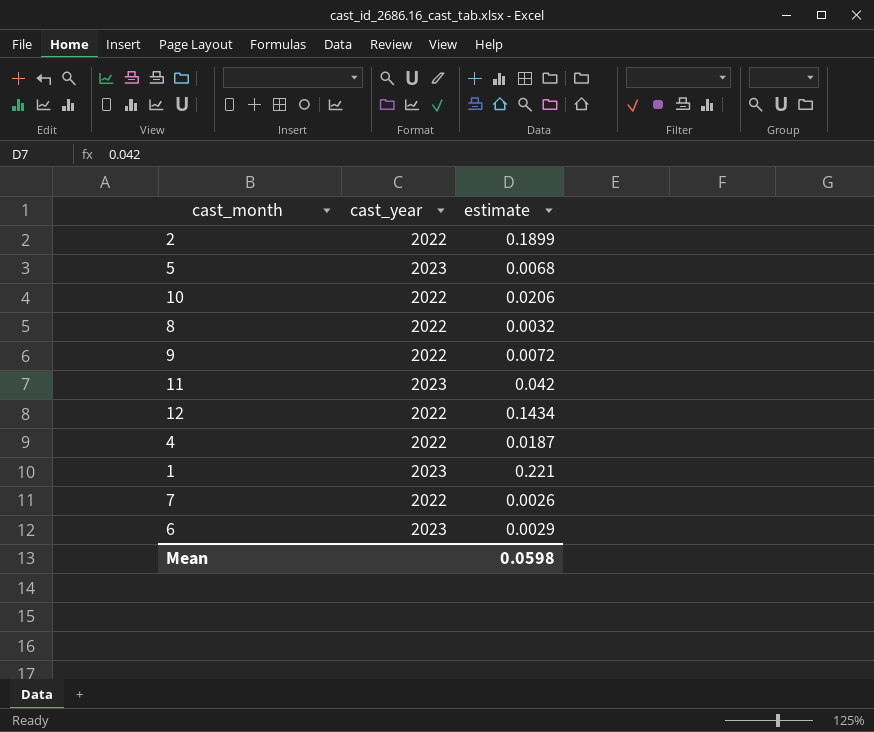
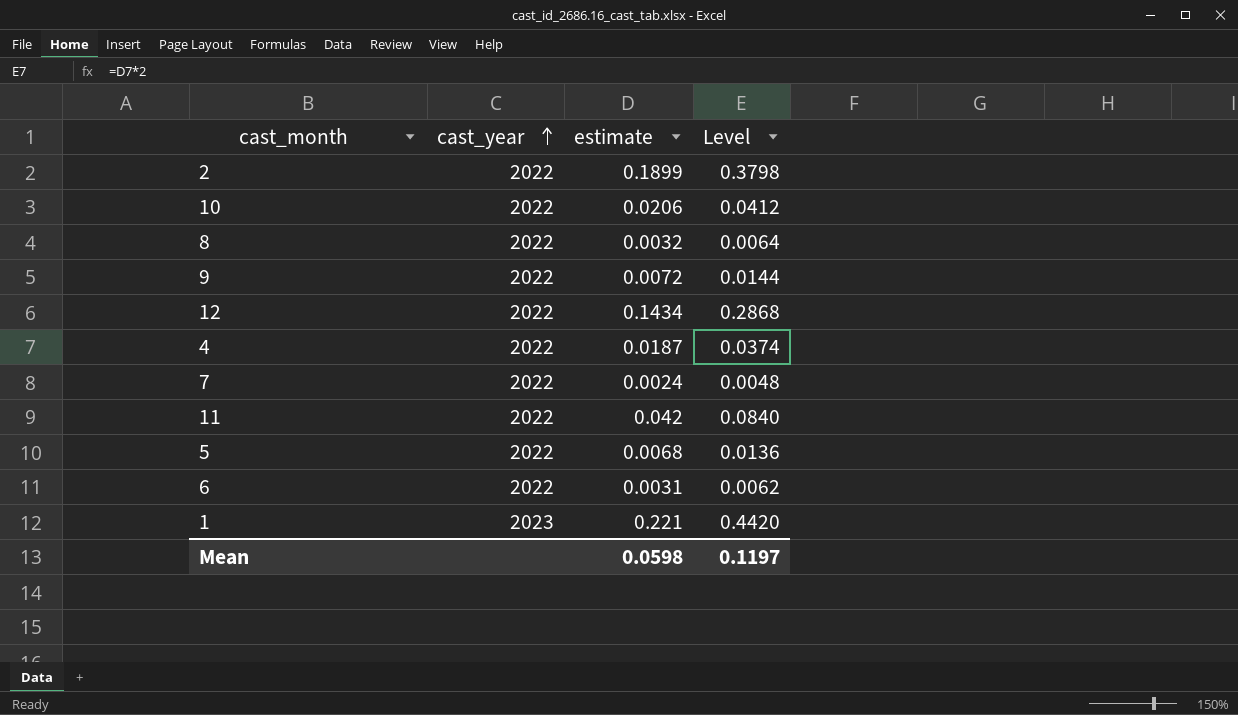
row order: none -> cast_year ascending
column Level | formula: none -> [estimate] * 2
7 | estimate: 0.0026 -> 0.0024
11 | cast_year: 2023 -> 2022
5 | cast_year: 2023 -> 2022
6 | cast_year: 2023 -> 2022
6 | estimate: 0.0029 -> 0.0031

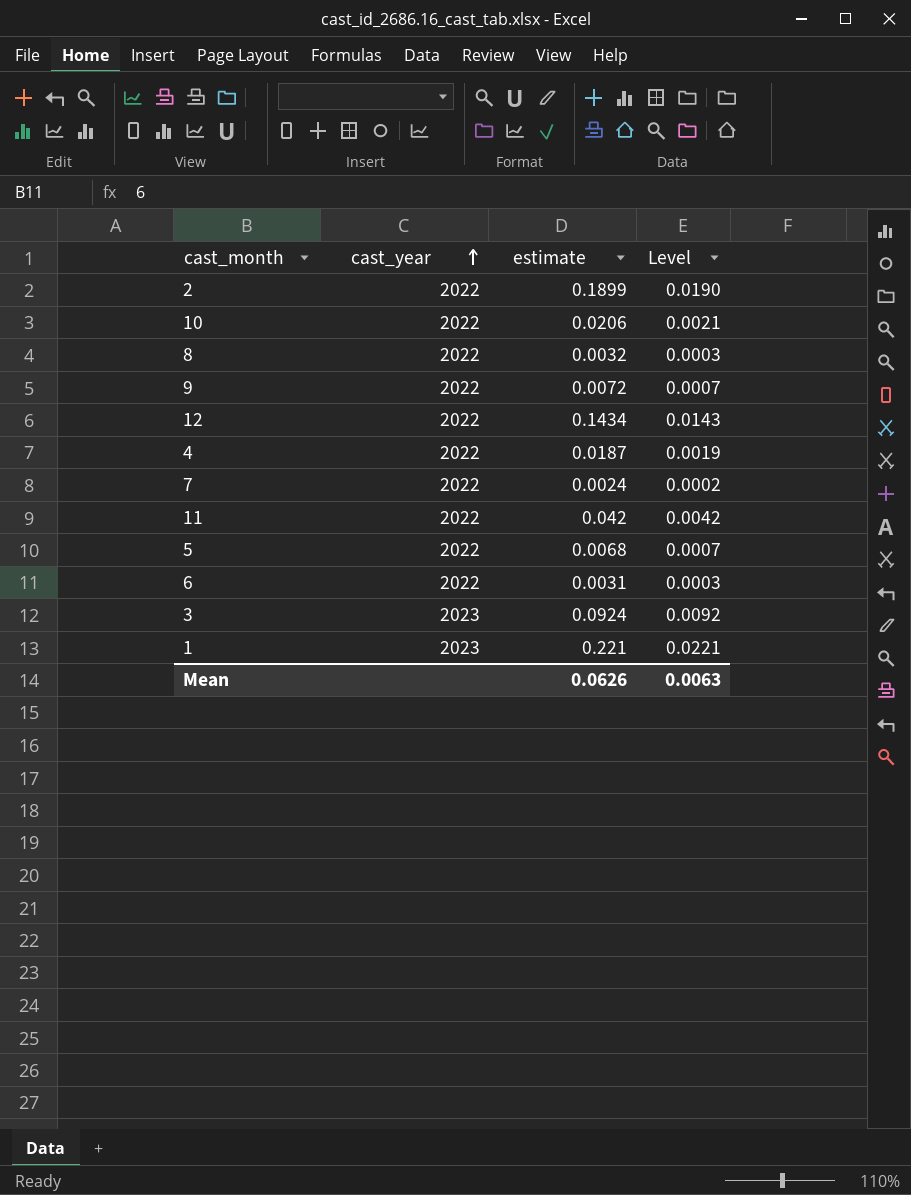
column Level | formula: [estimate] * 2 -> [estimate] * 0.1
row 3: none -> 2023 | 0.0924 | 0.0092
Mean | estimate: 0.0598 -> 0.0626
Mean | Level: 0.1197 -> 0.0063

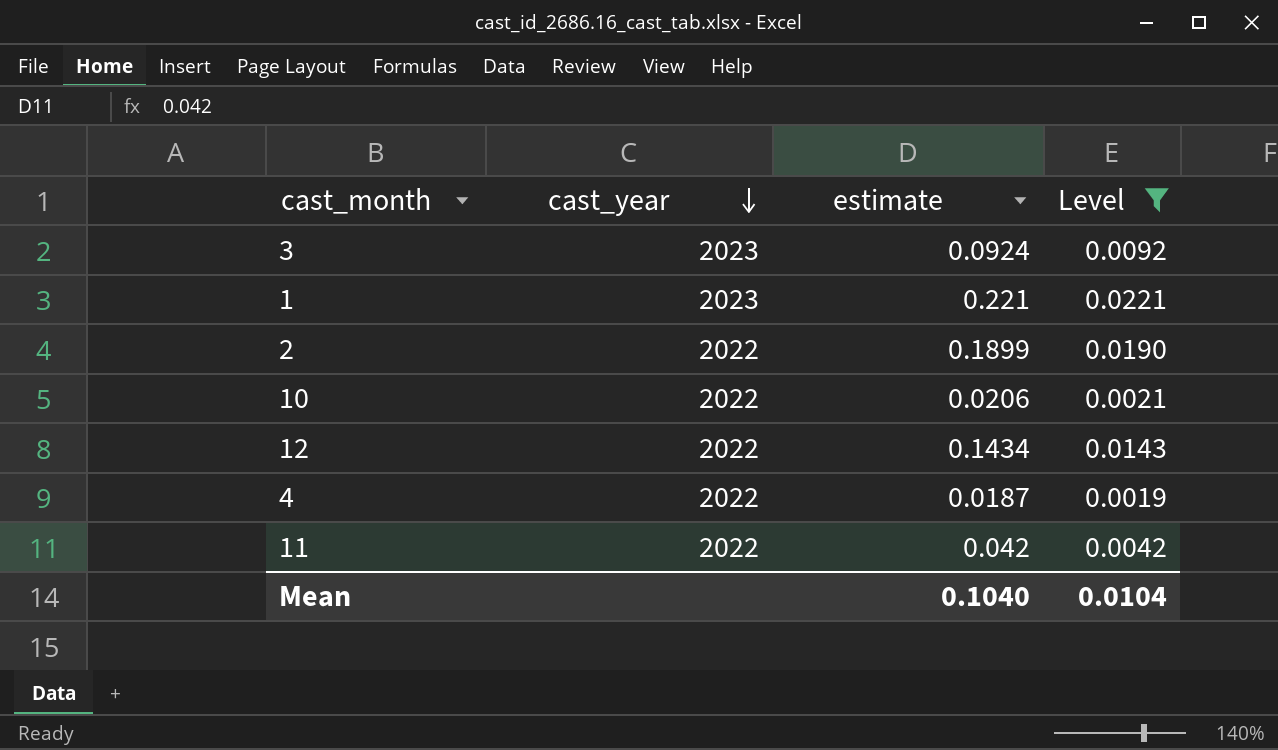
filter: none -> Level >= 0.0019
row order: cast_year ascending -> cast_year descending
Mean | estimate: 0.0626 -> 0.1040
Mean | Level: 0.0063 -> 0.0104

